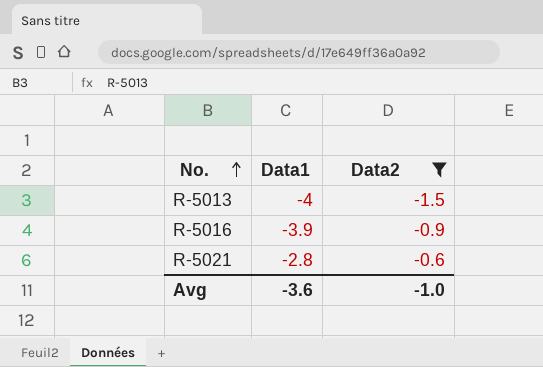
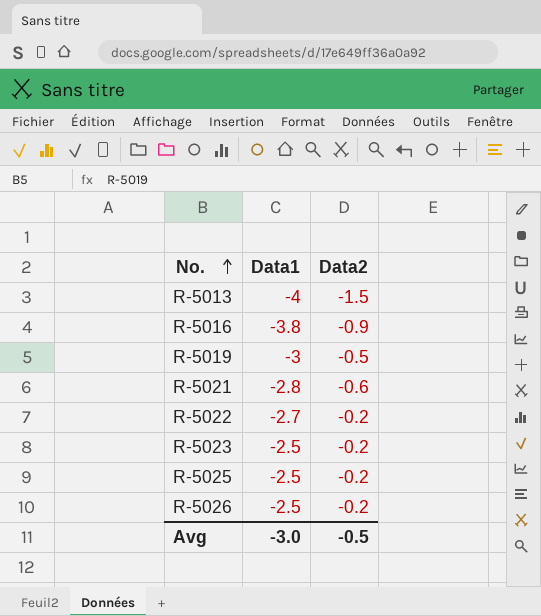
filter: Data2 <= -0.6 -> none
R-5016 | Data1: -3.9 -> -3.8
Avg | Data1: -3.6 -> -3.0
Avg | Data2: -1.0 -> -0.5

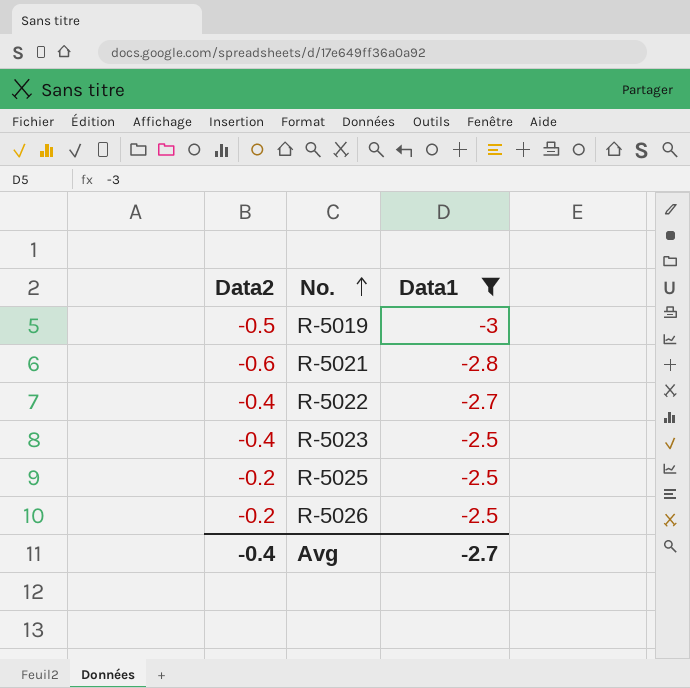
filter: none -> Data1 >= -3
column Data2 | position: 3 -> 1
R-5022 | Data2: -0.2 -> -0.4
R-5023 | Data2: -0.2 -> -0.4
Avg | Data2: -0.5 -> -0.4
Avg | Data1: -3.0 -> -2.7

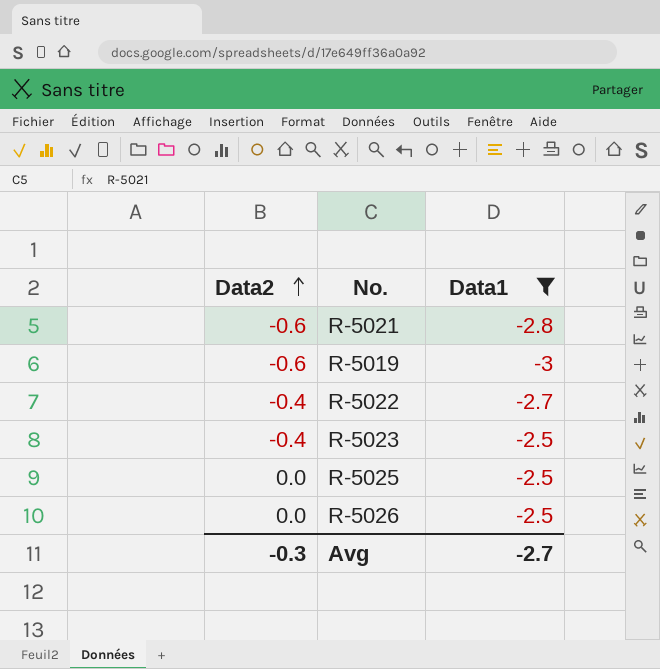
row order: No. ascending -> Data2 ascending
R-5019 | Data2: -0.5 -> -0.6
R-5025 | Data2: -0.2 -> 0.0
R-5026 | Data2: -0.2 -> 0.0
Avg | Data2: -0.4 -> -0.3

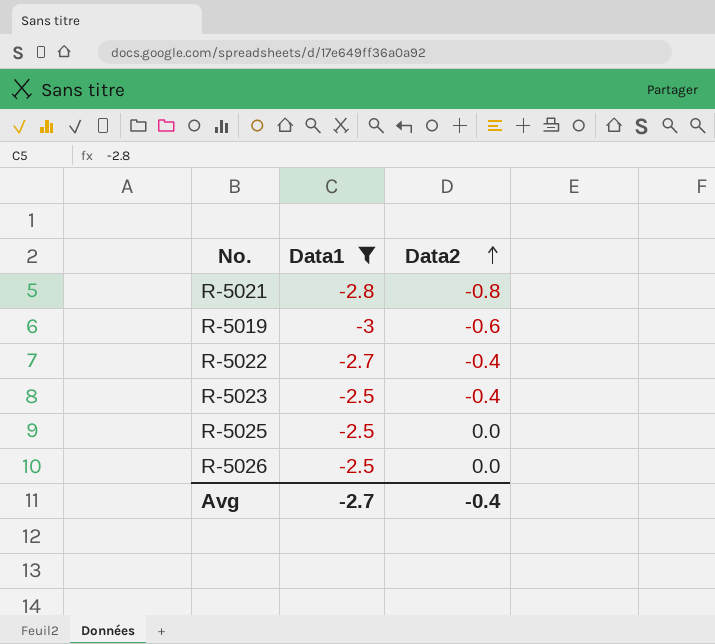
column Data2 | position: 1 -> 3
R-5021 | Data2: -0.6 -> -0.8
Avg | Data2: -0.3 -> -0.4

